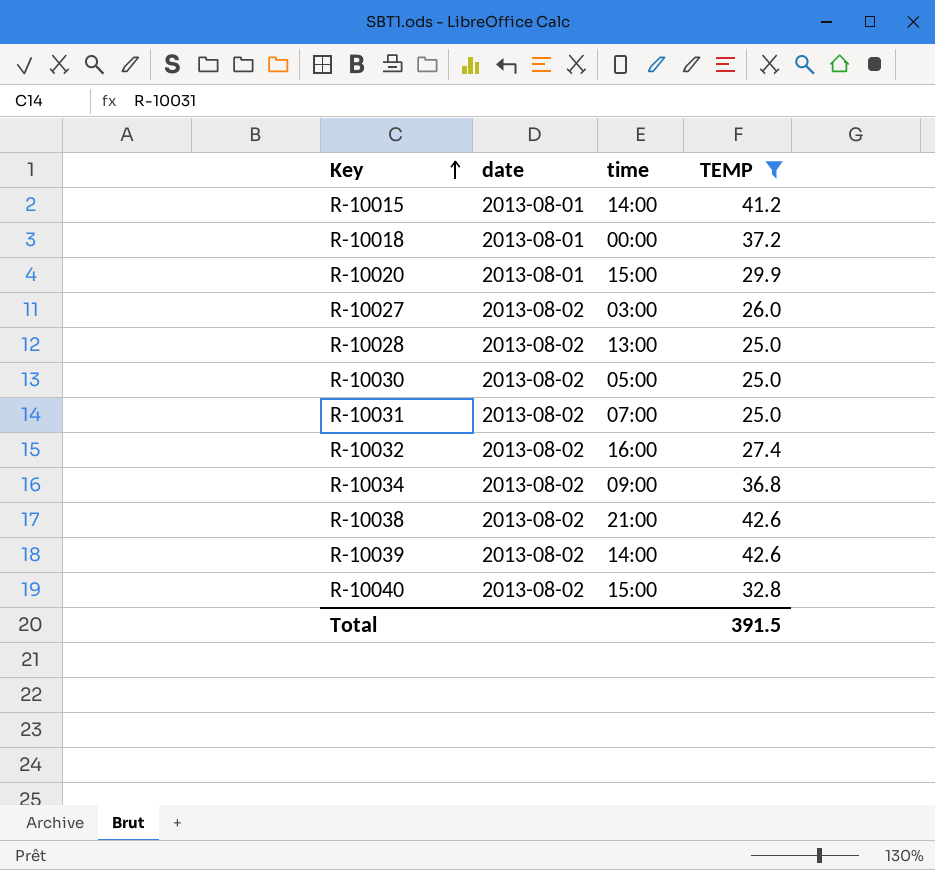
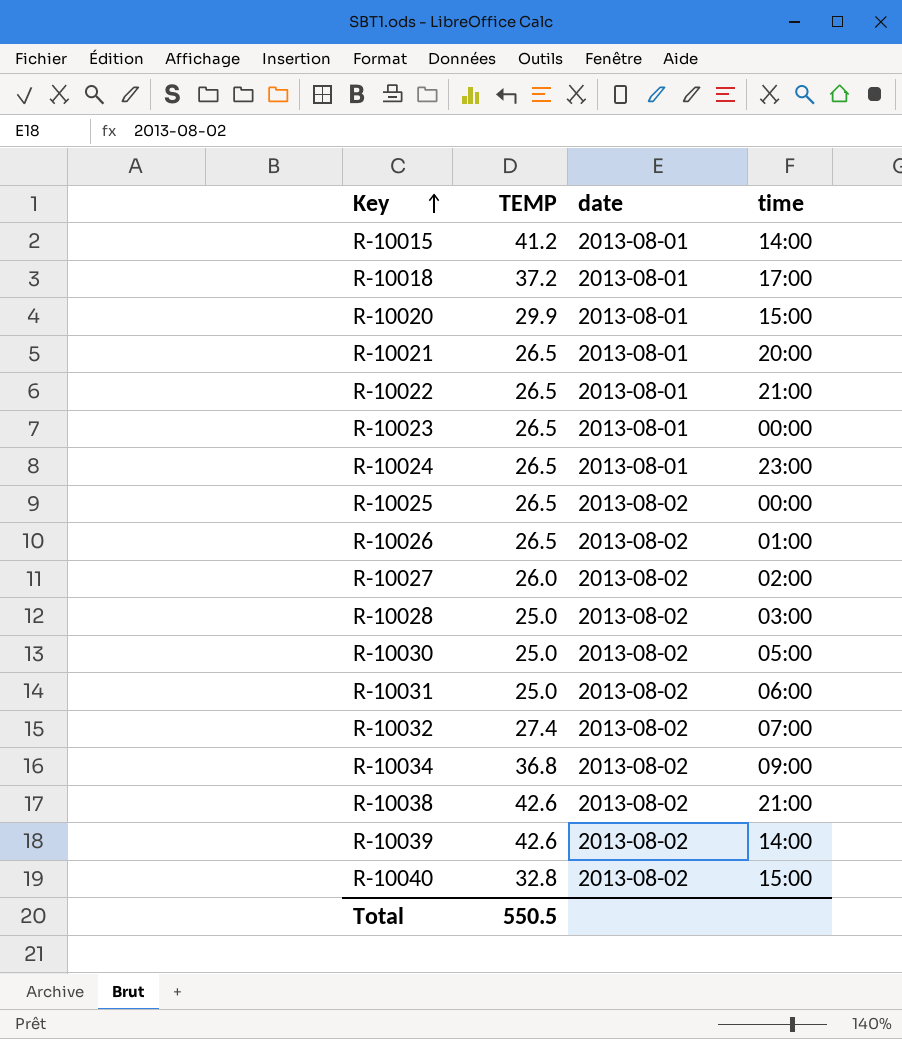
filter: TEMP != 26.5 -> none
column TEMP | position: 4 -> 2
R-10018 | time: 00:00 -> 17:00
R-10027 | time: 03:00 -> 02:00
R-10028 | time: 13:00 -> 03:00
R-10031 | time: 07:00 -> 06:00
R-10032 | time: 16:00 -> 07:00
Total | TEMP: 391.5 -> 550.5

